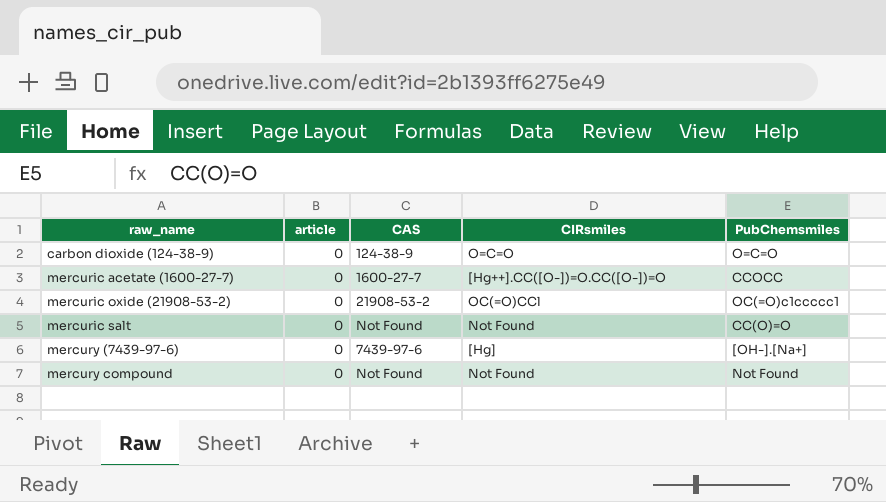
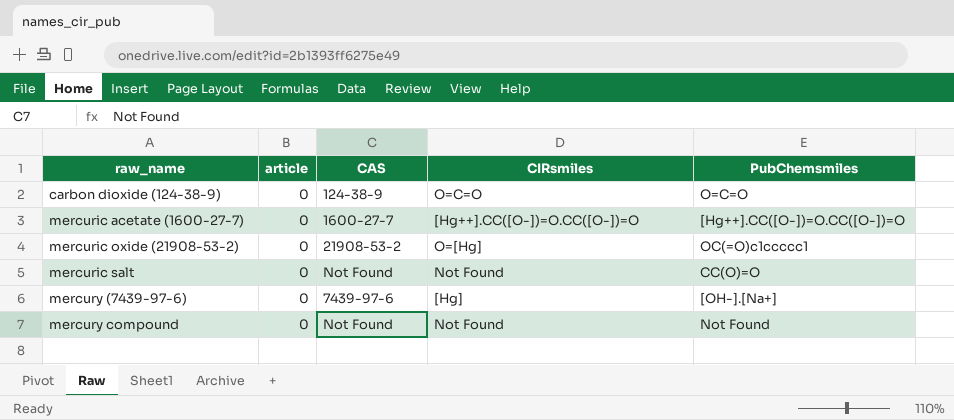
mercuric acetate (1600-27-7) | PubChemsmiles: CCOCC -> [Hg++].CC([O-])=O.CC([O-])=O
mercuric oxide (21908-53-2) | CIRsmiles: OC(=O)CCl -> O=[Hg]

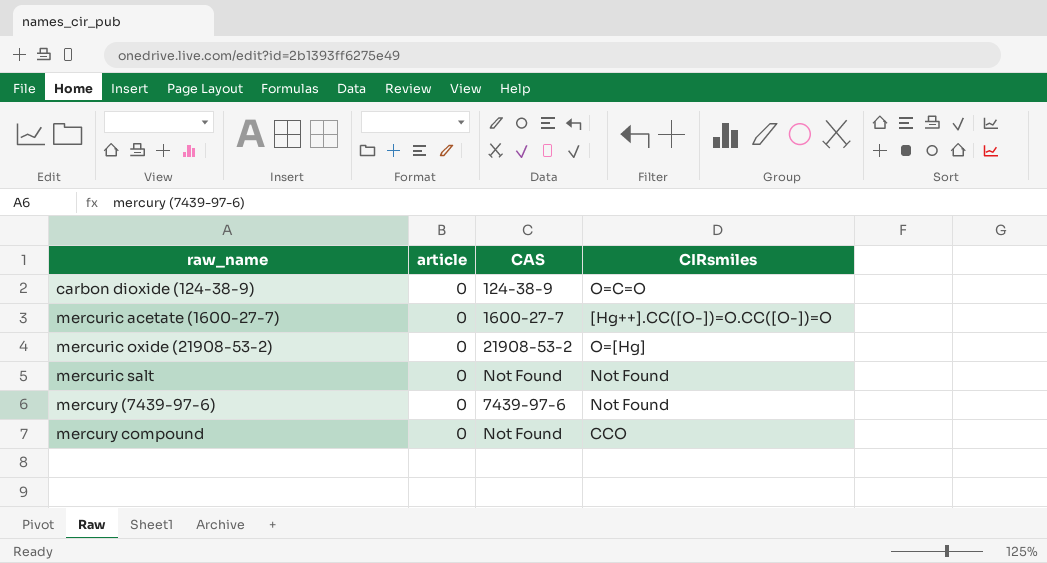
column PubChemsmiles | position: 5 -> none
mercury (7439-97-6) | CIRsmiles: [Hg] -> Not Found
mercury compound | CIRsmiles: Not Found -> CCO

